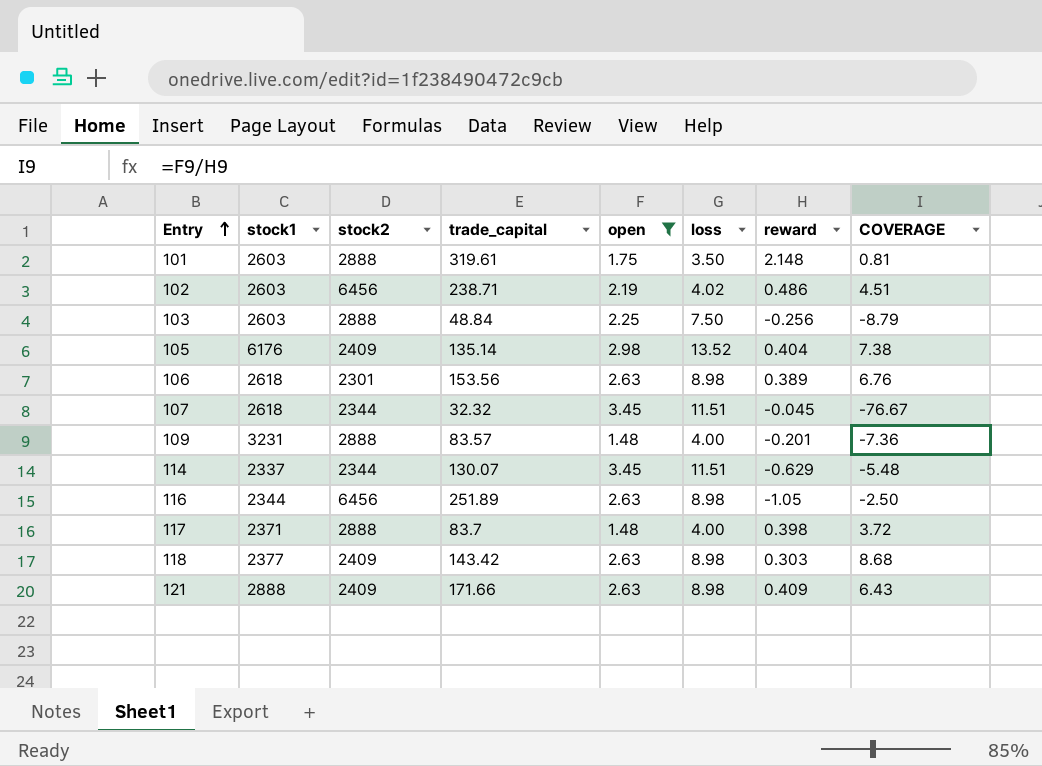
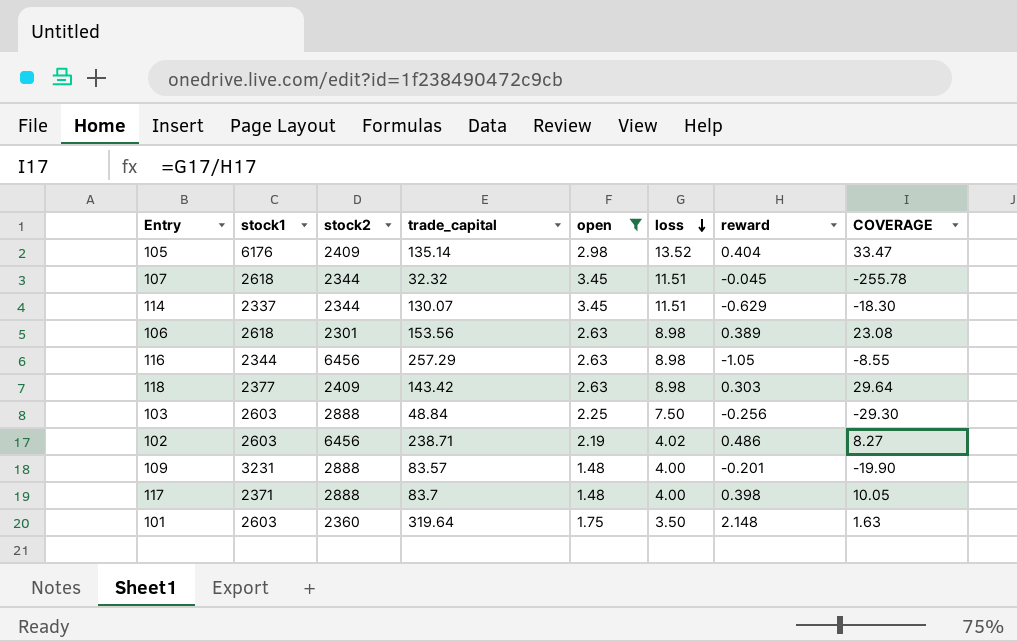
row order: Entry ascending -> loss descending
column COVERAGE | formula: [open] / [reward] -> [loss] / [reward]
row 121: 2888 | 2409 | 171.66 | 2.63 | 8.98 | 0.409 | 6.43 -> none
116 | trade_capital: 251.89 -> 257.29
101 | stock2: 2888 -> 2360
101 | trade_capital: 319.61 -> 319.64

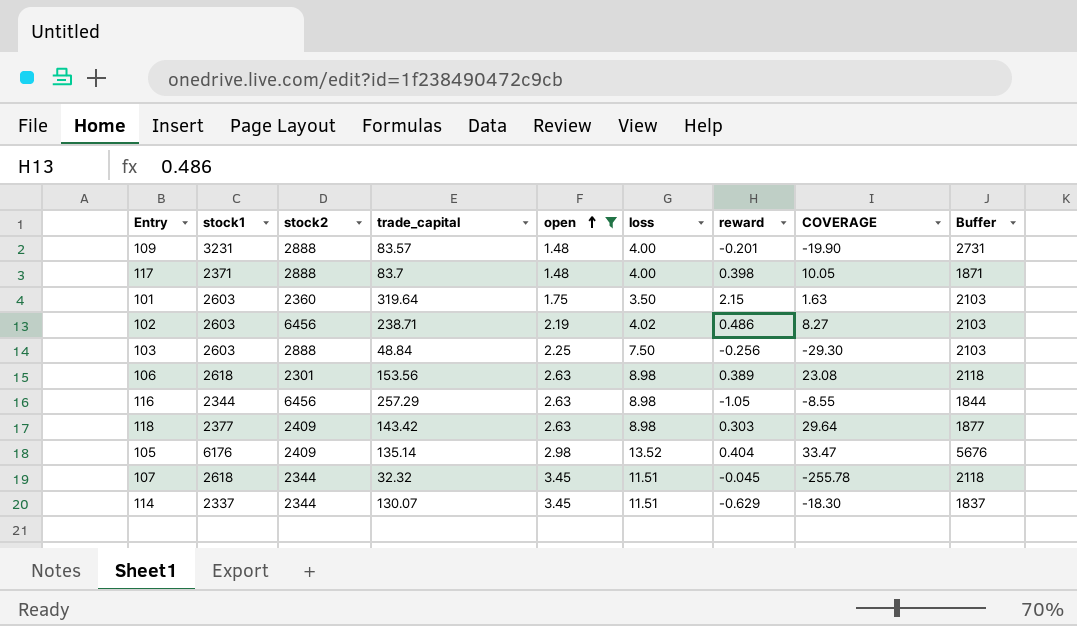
row order: loss descending -> open ascending
column Buffer | formula: none -> [stock1] - 500
101 | reward: 2.148 -> 2.15

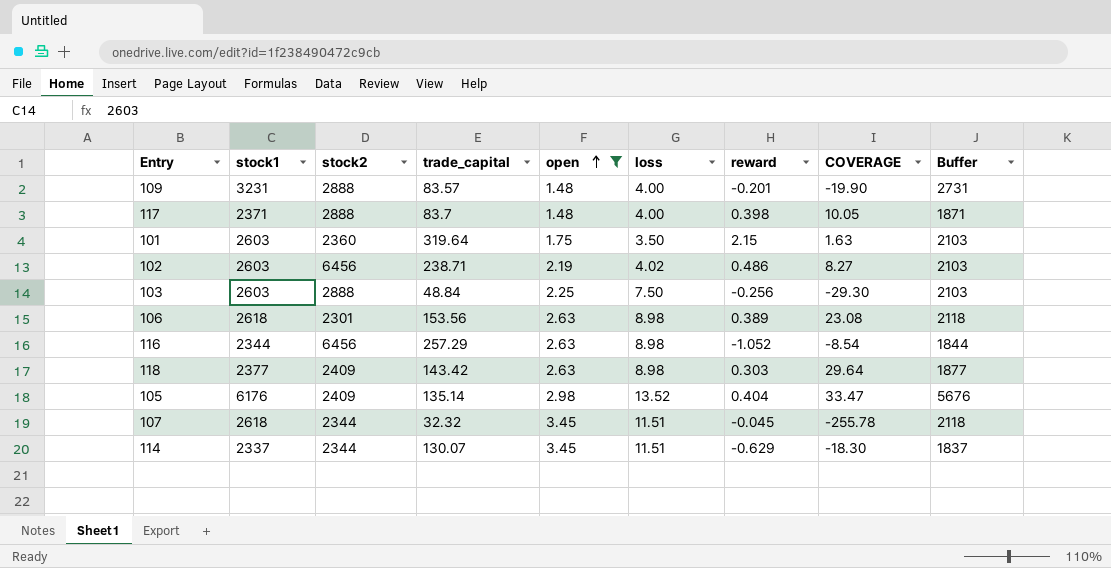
116 | reward: -1.05 -> -1.052
116 | COVERAGE: -8.55 -> -8.54

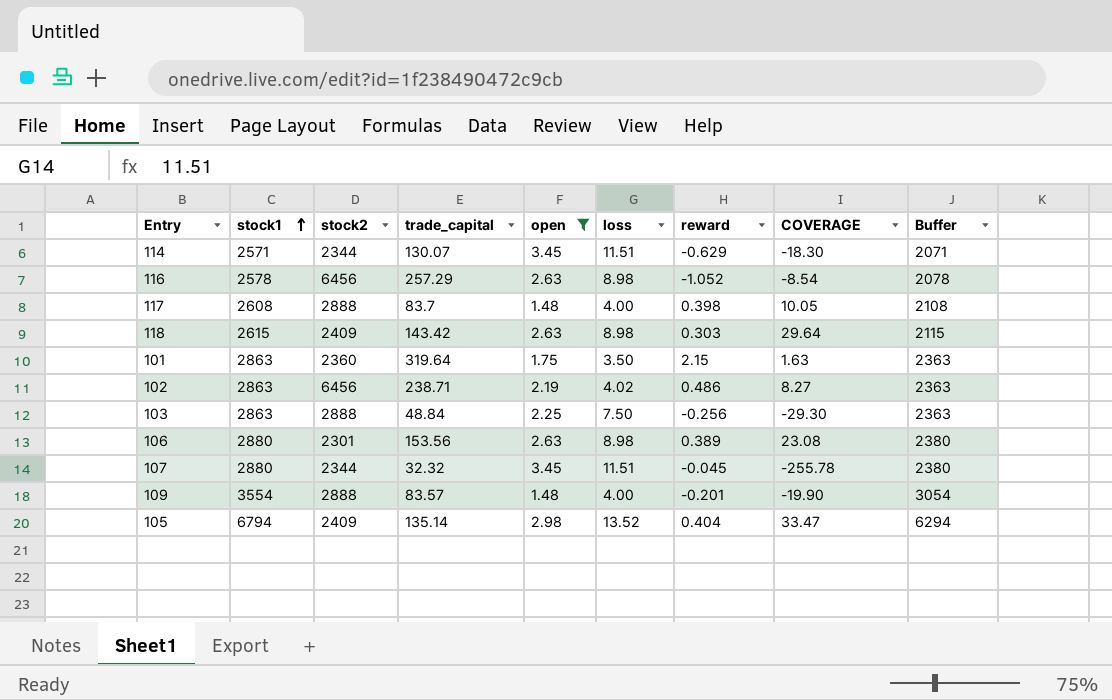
row order: open ascending -> stock1 ascending
114 | stock1: 2337 -> 2571
114 | Buffer: 1837 -> 2071
116 | stock1: 2344 -> 2578
116 | Buffer: 1844 -> 2078
117 | stock1: 2371 -> 2608
117 | Buffer: 1871 -> 2108
118 | stock1: 2377 -> 2615
118 | Buffer: 1877 -> 2115
101 | stock1: 2603 -> 2863
101 | Buffer: 2103 -> 2363
102 | stock1: 2603 -> 2863
102 | Buffer: 2103 -> 2363
103 | stock1: 2603 -> 2863
103 | Buffer: 2103 -> 2363
106 | stock1: 2618 -> 2880
106 | Buffer: 2118 -> 2380
107 | stock1: 2618 -> 2880
107 | Buffer: 2118 -> 2380
109 | stock1: 3231 -> 3554
109 | Buffer: 2731 -> 3054
105 | stock1: 6176 -> 6794
105 | Buffer: 5676 -> 6294

